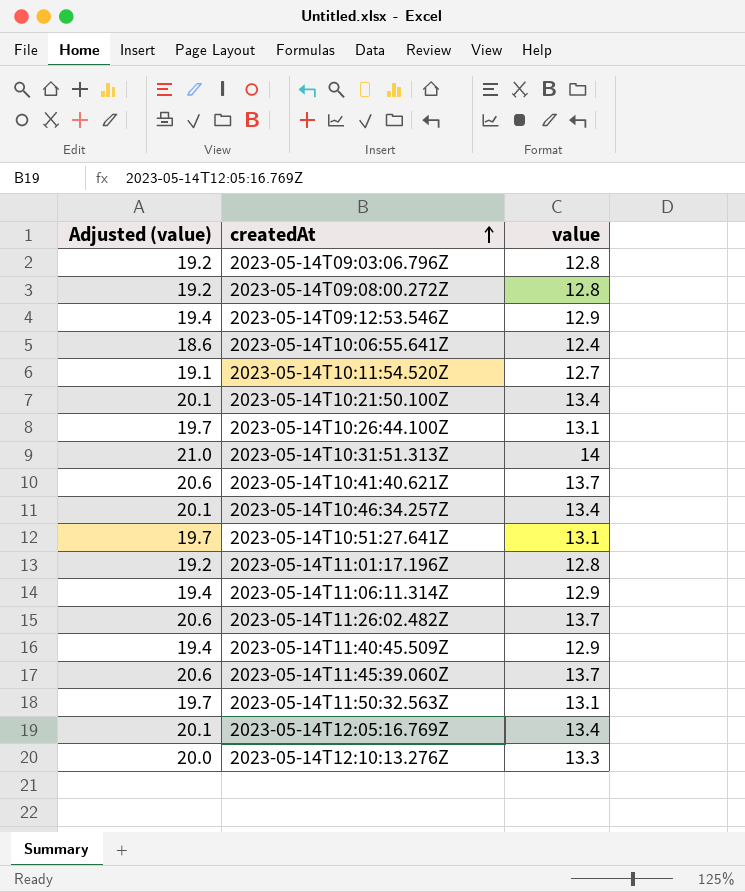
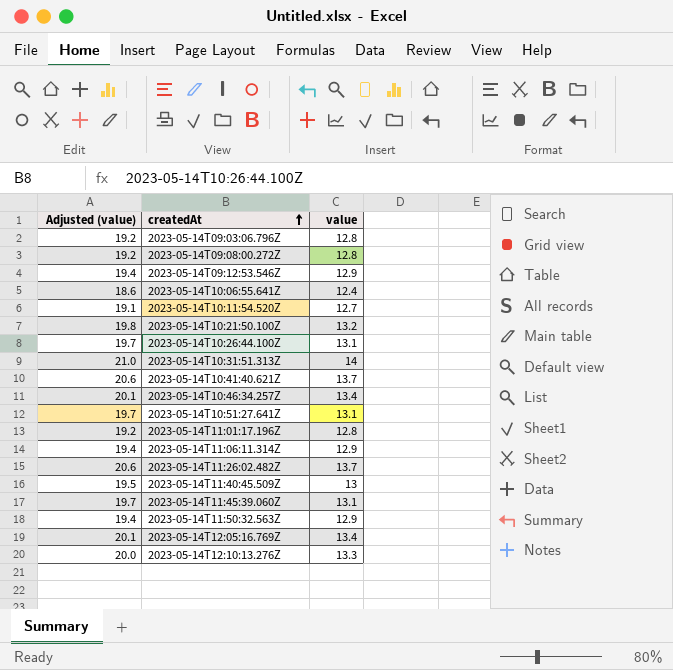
2023-05-14T10:21:50.100Z | Adjusted (value): 20.1 -> 19.8
2023-05-14T10:21:50.100Z | value: 13.4 -> 13.2
2023-05-14T11:40:45.509Z | Adjusted (value): 19.4 -> 19.5
2023-05-14T11:40:45.509Z | value: 12.9 -> 13
2023-05-14T11:45:39.060Z | Adjusted (value): 20.6 -> 19.7
2023-05-14T11:45:39.060Z | value: 13.7 -> 13.1
2023-05-14T11:50:32.563Z | Adjusted (value): 19.7 -> 19.4
2023-05-14T11:50:32.563Z | value: 13.1 -> 12.9

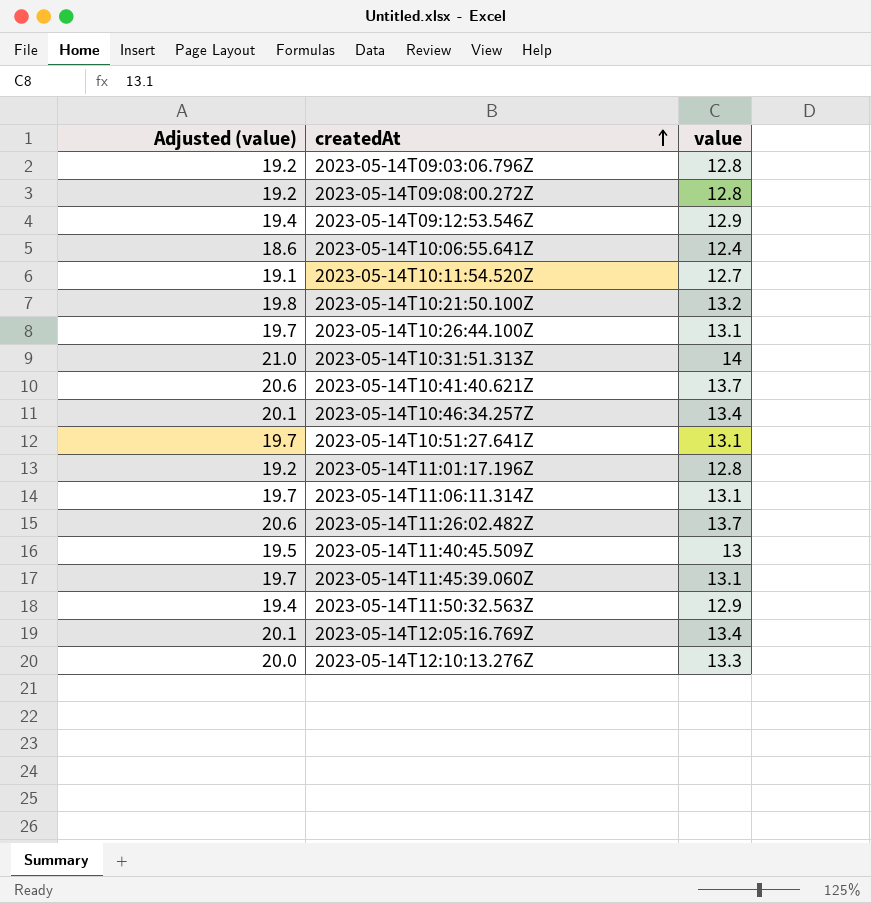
2023-05-14T11:06:11.314Z | Adjusted (value): 19.4 -> 19.7
2023-05-14T11:06:11.314Z | value: 12.9 -> 13.1

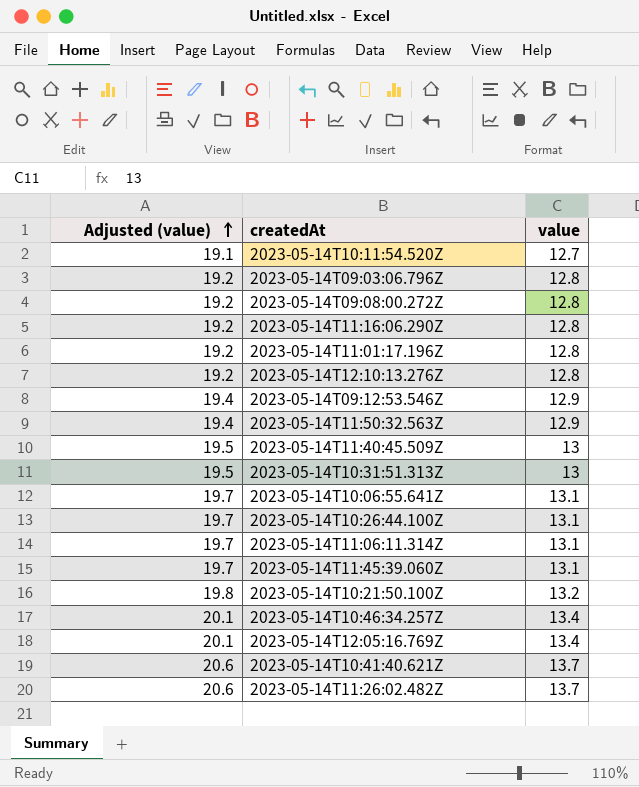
row order: createdAt ascending -> Adjusted (value) ascending
row 2023-05-14T10:51:27.641Z: 19.7 | 13.1 -> none
row 2023-05-14T11:16:06.290Z: none -> 19.2 | 12.8
2023-05-14T12:10:13.276Z | Adjusted (value): 20.0 -> 19.2
2023-05-14T12:10:13.276Z | value: 13.3 -> 12.8
2023-05-14T10:31:51.313Z | Adjusted (value): 21.0 -> 19.5
2023-05-14T10:31:51.313Z | value: 14 -> 13
2023-05-14T10:06:55.641Z | Adjusted (value): 18.6 -> 19.7
2023-05-14T10:06:55.641Z | value: 12.4 -> 13.1

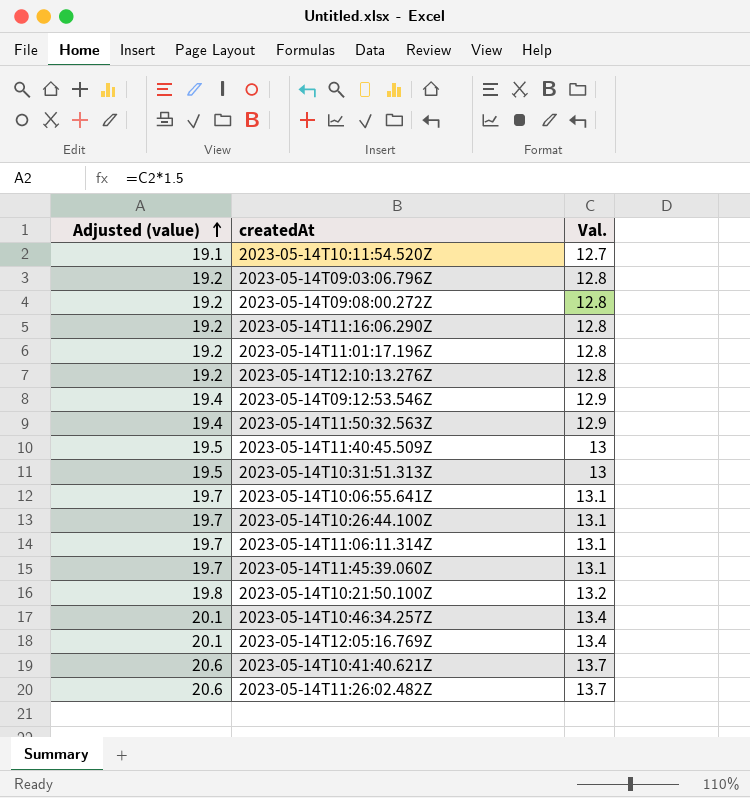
column name: value -> Val.

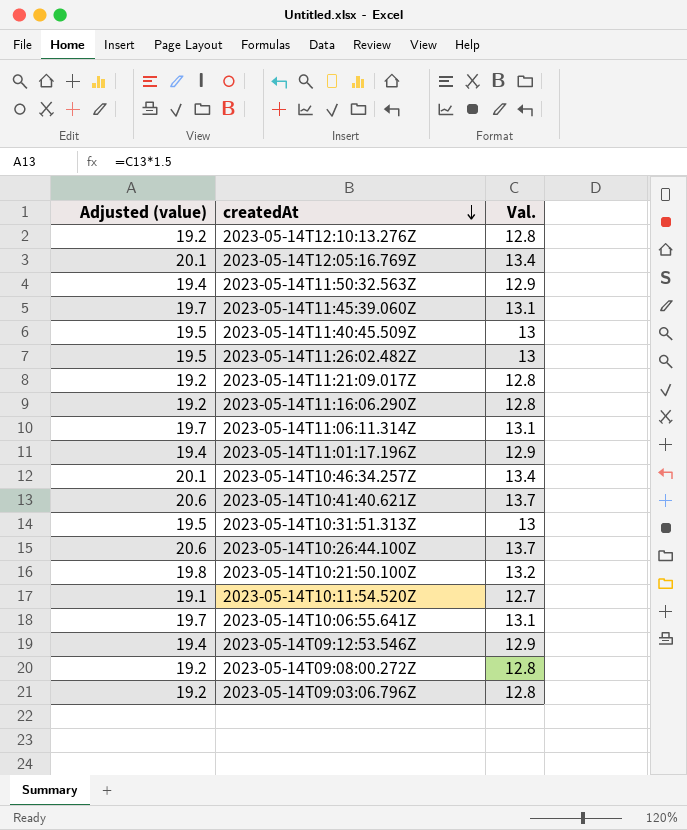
row order: Adjusted (value) ascending -> createdAt descending
2023-05-14T11:26:02.482Z | Adjusted (value): 20.6 -> 19.5
2023-05-14T11:26:02.482Z | Val.: 13.7 -> 13
row 2023-05-14T11:21:09.017Z: none -> 19.2 | 12.8
2023-05-14T11:01:17.196Z | Adjusted (value): 19.2 -> 19.4
2023-05-14T11:01:17.196Z | Val.: 12.8 -> 12.9
2023-05-14T10:26:44.100Z | Adjusted (value): 19.7 -> 20.6
2023-05-14T10:26:44.100Z | Val.: 13.1 -> 13.7

